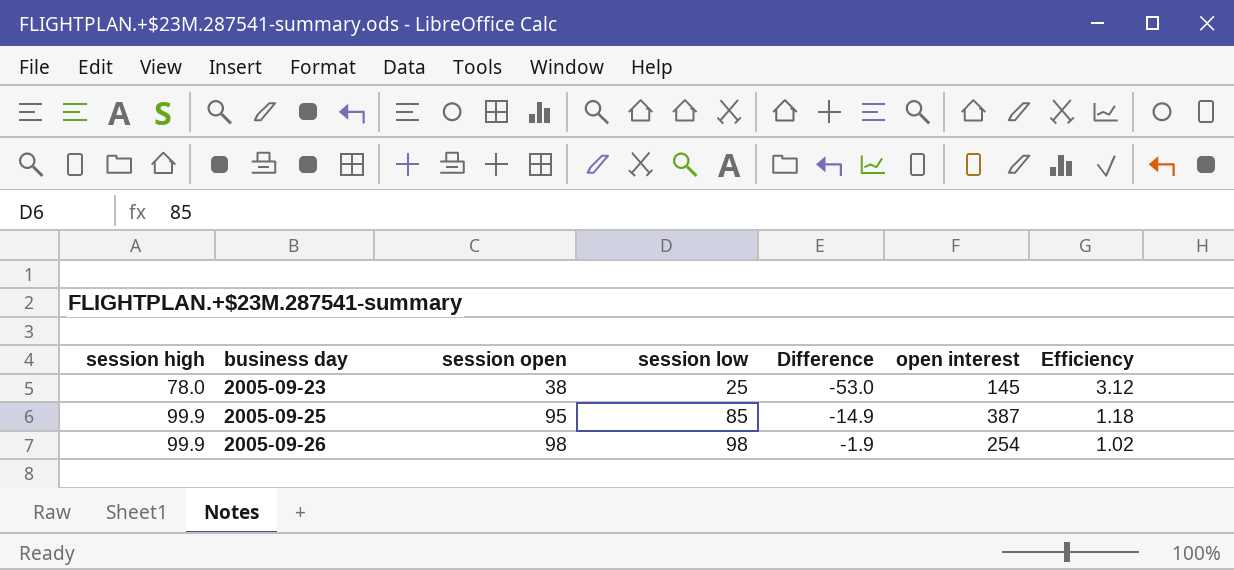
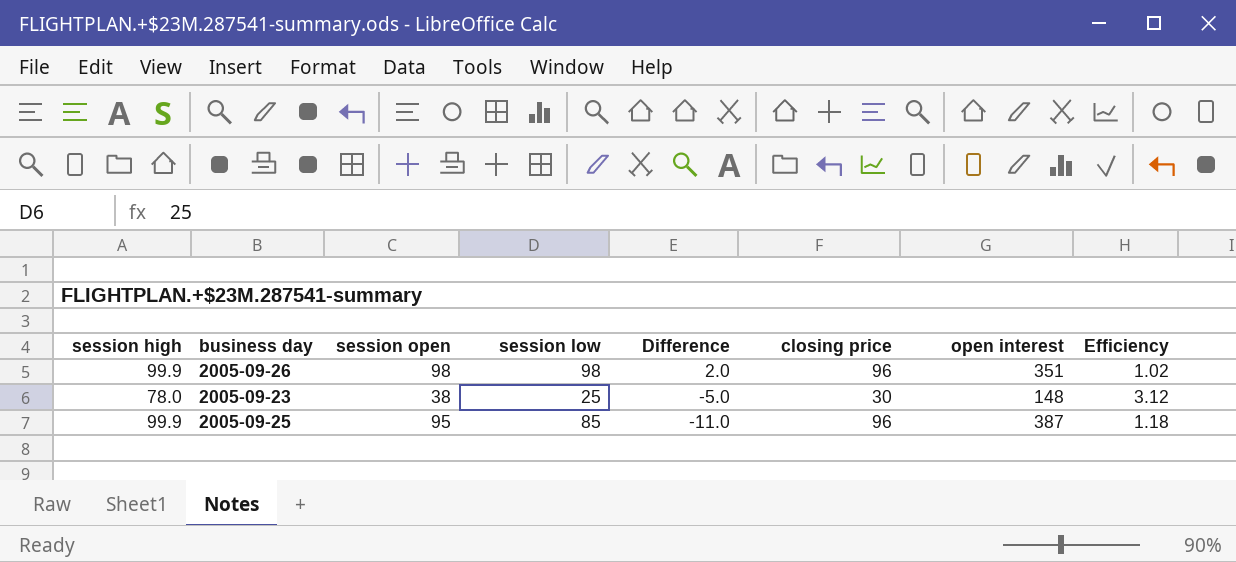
row order: session high ascending -> Difference descending
column Difference | formula: [session low] - [session high] -> [session low] - [closing price]
column closing price | position: none -> 6
2005-09-26 | open interest: 254 -> 351
2005-09-23 | open interest: 145 -> 148

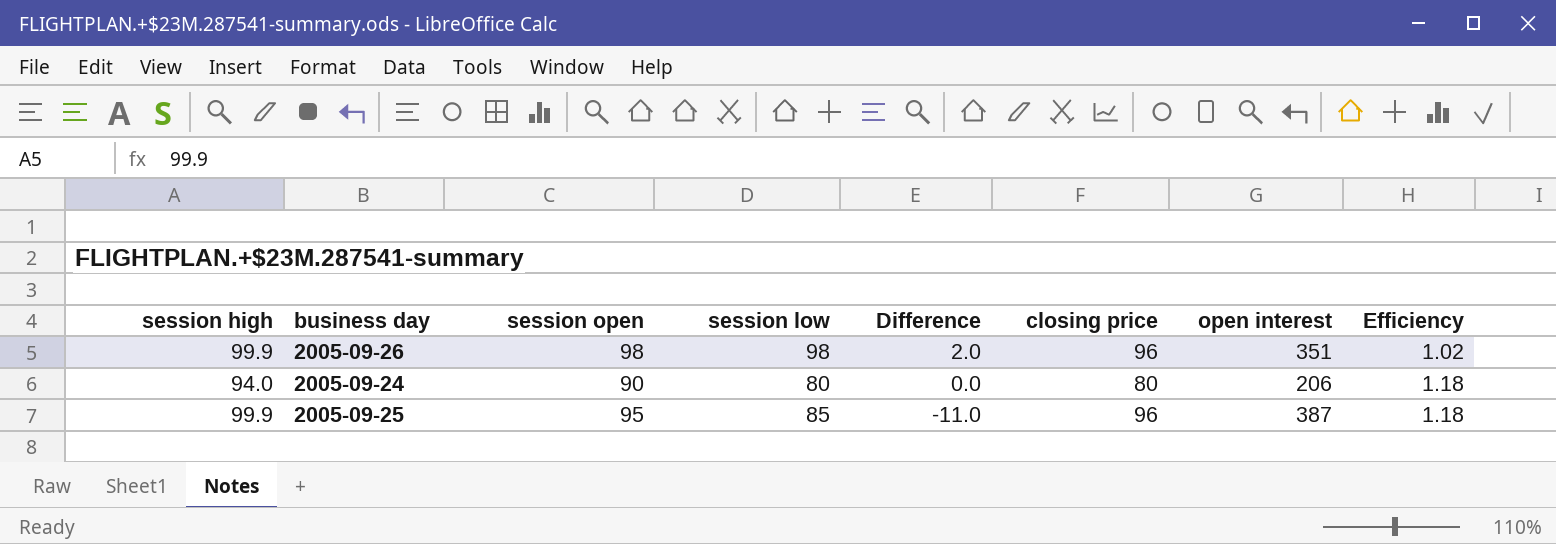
row 2005-09-23: 78.0 | 38 | 25 | -5.0 | 30 | 148 | 3.12 -> none
row 2005-09-24: none -> 94.0 | 90 | 80 | 0.0 | 80 | 206 | 1.18

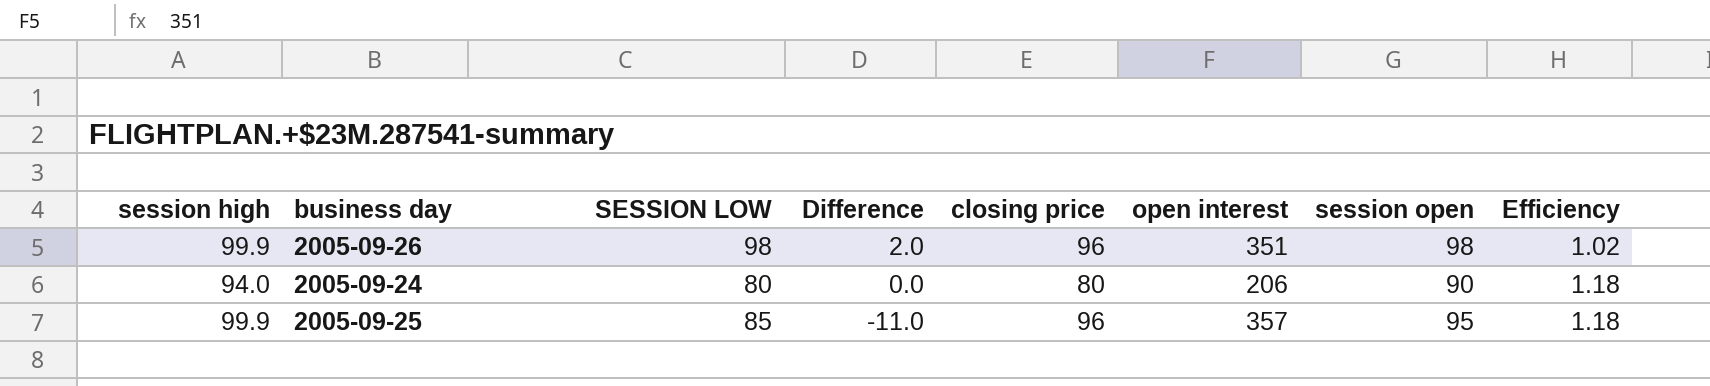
column name: session low -> SESSION LOW
column session open | position: 3 -> 7
2005-09-25 | open interest: 387 -> 357

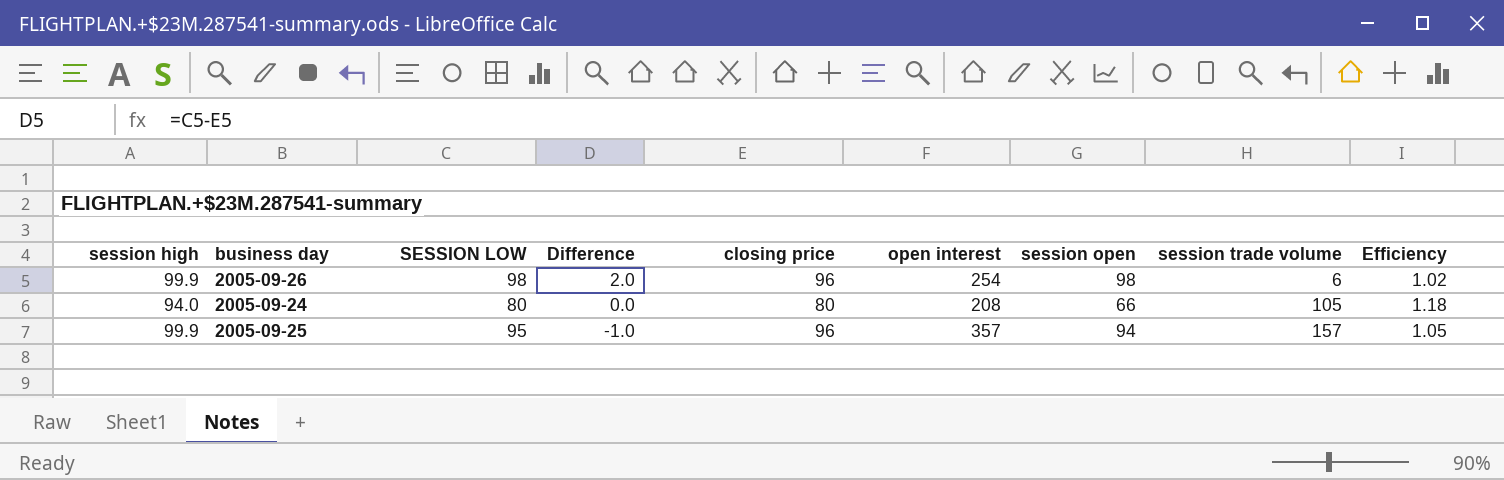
column session trade volume | position: none -> 8
2005-09-26 | open interest: 351 -> 254
2005-09-24 | open interest: 206 -> 208
2005-09-24 | session open: 90 -> 66
2005-09-25 | SESSION LOW: 85 -> 95
2005-09-25 | Difference: -11.0 -> -1.0
2005-09-25 | session open: 95 -> 94
2005-09-25 | Efficiency: 1.18 -> 1.05

